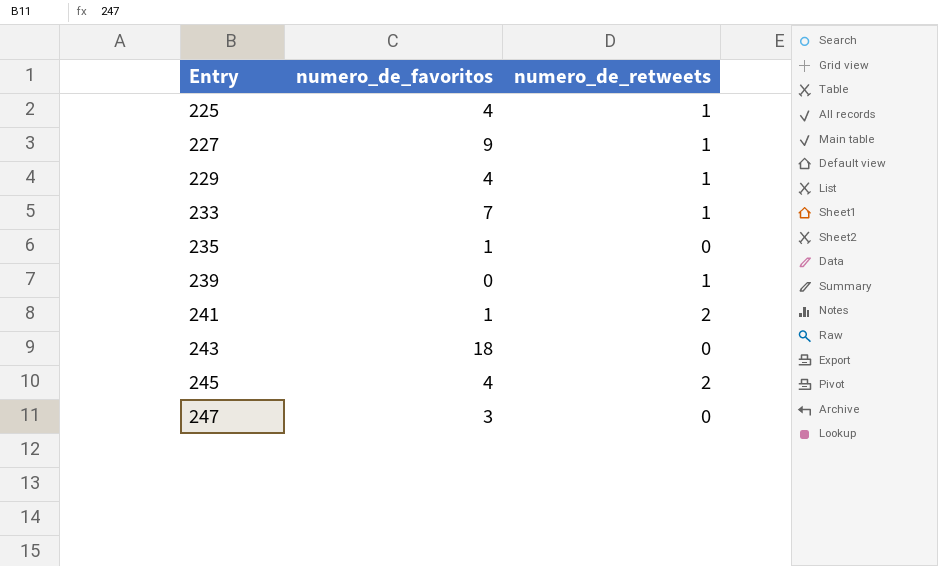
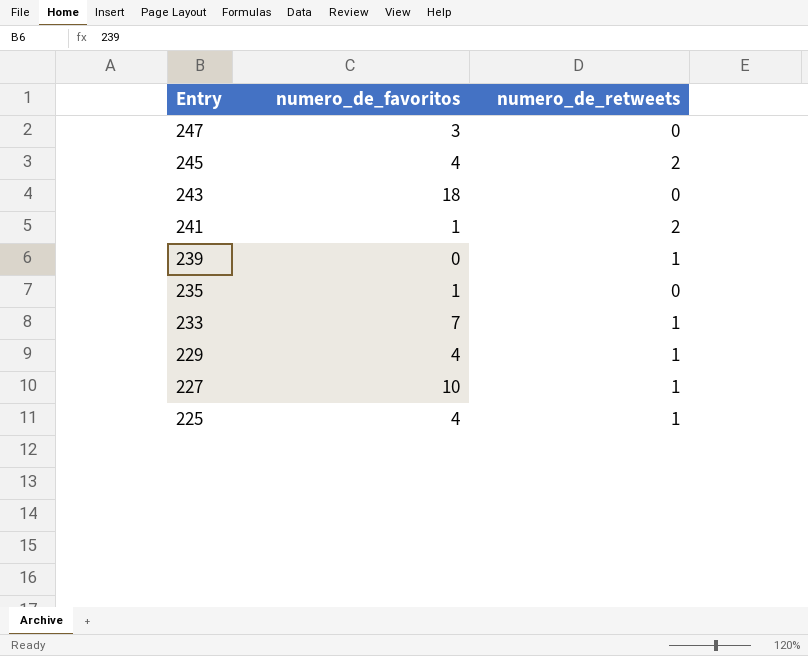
row order: Entry ascending -> Entry descending
227 | numero_de_favoritos: 9 -> 10

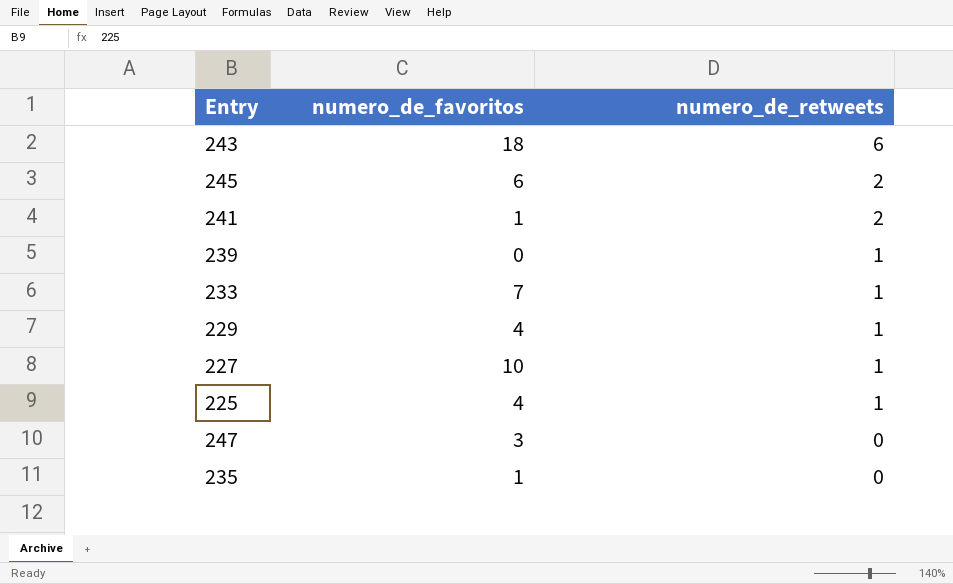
row order: Entry descending -> numero_de_retweets descending
243 | numero_de_retweets: 0 -> 6
245 | numero_de_favoritos: 4 -> 6

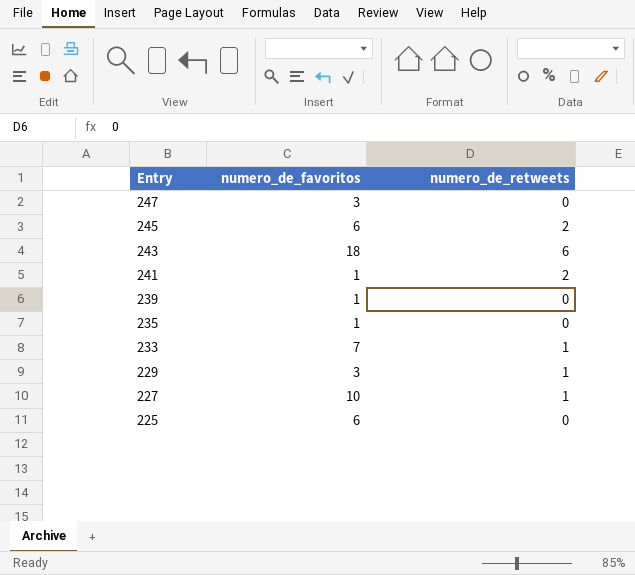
row order: numero_de_retweets descending -> Entry descending
239 | numero_de_favoritos: 0 -> 1
239 | numero_de_retweets: 1 -> 0
229 | numero_de_favoritos: 4 -> 3
225 | numero_de_favoritos: 4 -> 6
225 | numero_de_retweets: 1 -> 0

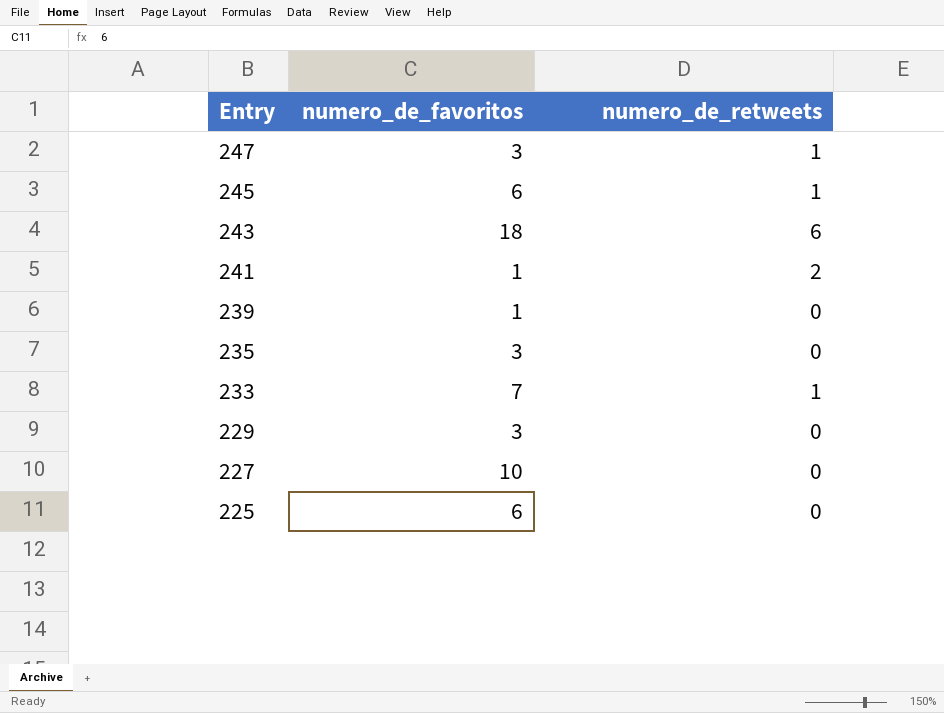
247 | numero_de_retweets: 0 -> 1
245 | numero_de_retweets: 2 -> 1
235 | numero_de_favoritos: 1 -> 3
229 | numero_de_retweets: 1 -> 0
227 | numero_de_retweets: 1 -> 0

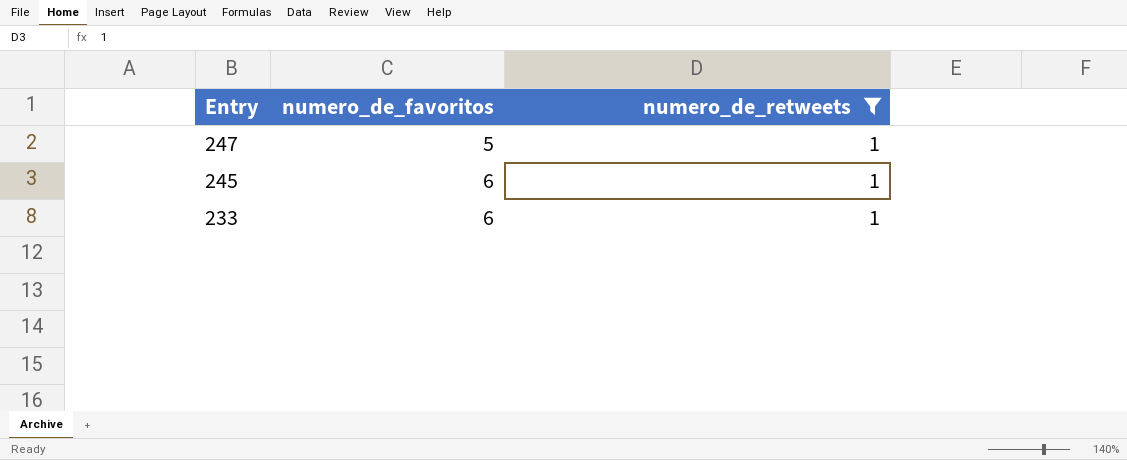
filter: none -> numero_de_retweets = 1
247 | numero_de_favoritos: 3 -> 5
233 | numero_de_favoritos: 7 -> 6

